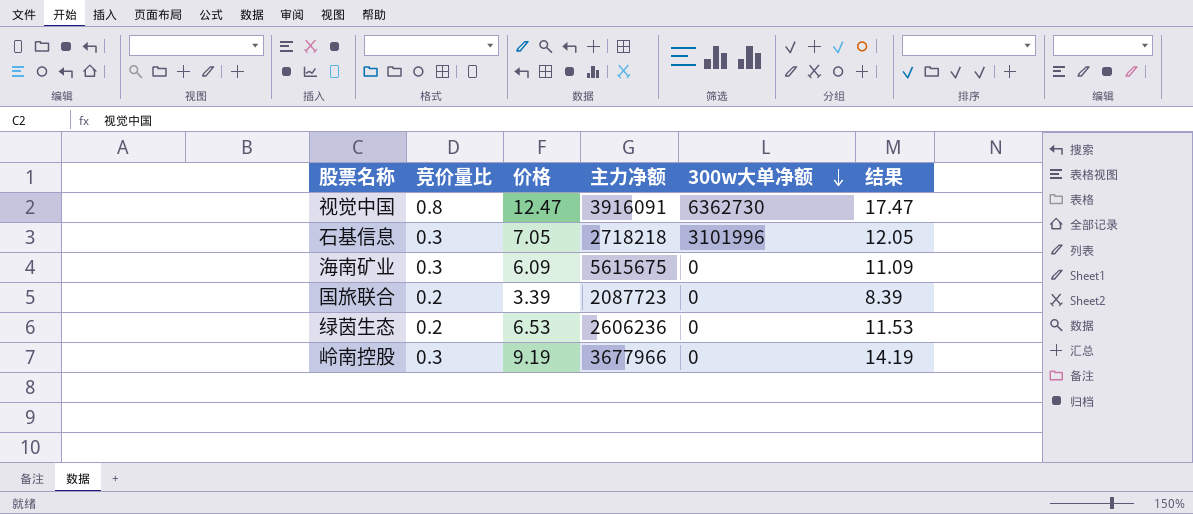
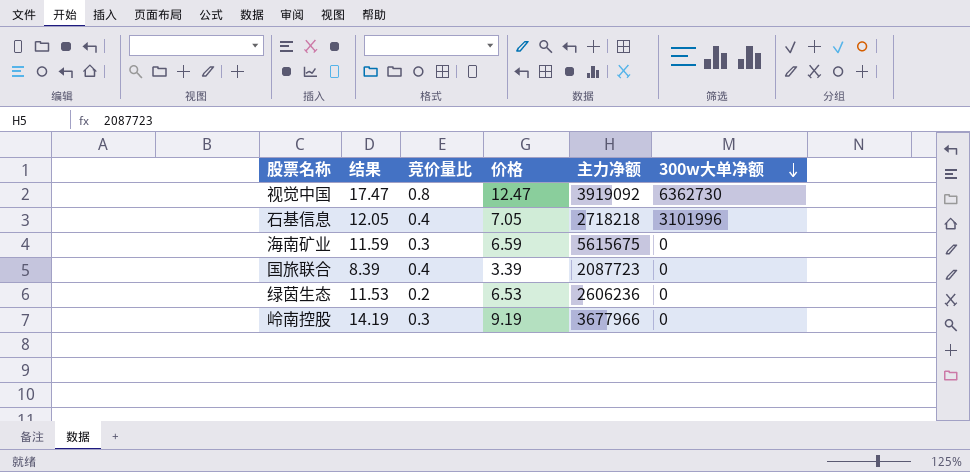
column 结果 | position: 6 -> 2
视觉中国 | 主力净额: 3916091 -> 3919092
石基信息 | 竞价量比: 0.3 -> 0.4
海南矿业 | 结果: 11.09 -> 11.59
海南矿业 | 价格: 6.09 -> 6.59
国旅联合 | 竞价量比: 0.2 -> 0.4

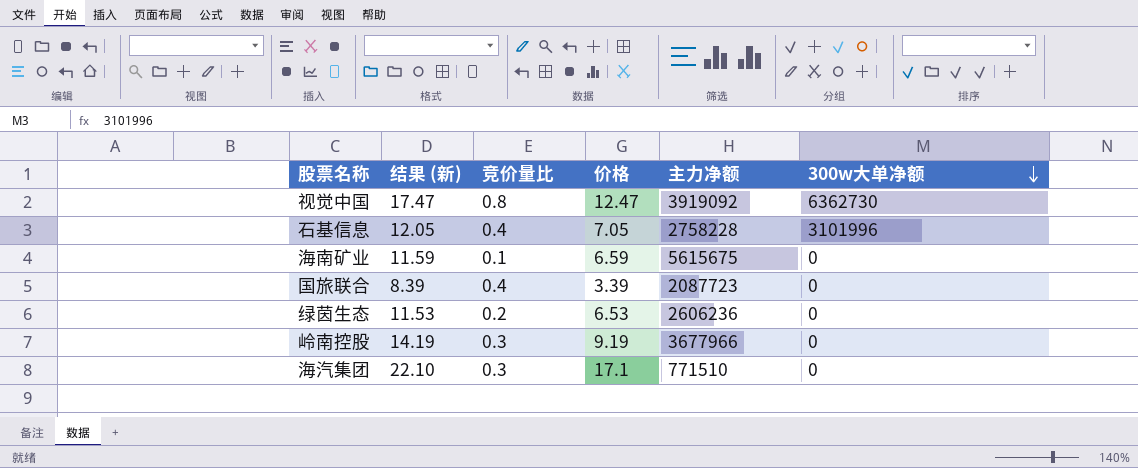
column name: 结果 -> 结果 (新)
石基信息 | 主力净额: 2718218 -> 2758228
海南矿业 | 竞价量比: 0.3 -> 0.1
row 海汽集团: none -> 22.10 | 0.3 | 17.1 | 771510 | 0

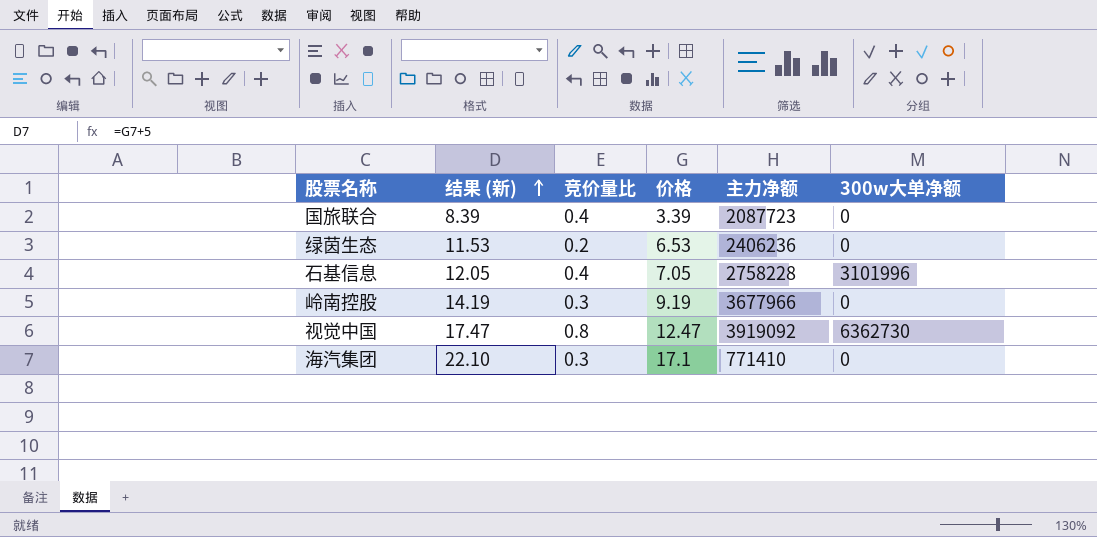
row order: 300w大单净额 descending -> 结果 (新) ascending
row 海南矿业: 11.59 | 0.1 | 6.59 | 5615675 | 0 -> none
绿茵生态 | 主力净额: 2606236 -> 2406236
海汽集团 | 主力净额: 771510 -> 771410

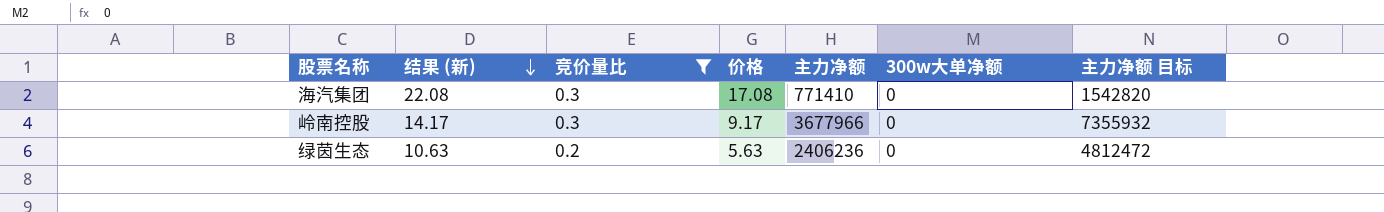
filter: none -> 竞价量比 <= 0.3
row order: 结果 (新) ascending -> 结果 (新) descending
column 主力净额 目标 | formula: none -> [主力净额] * 2
海汽集团 | 结果 (新): 22.10 -> 22.08
海汽集团 | 价格: 17.1 -> 17.08
岭南控股 | 结果 (新): 14.19 -> 14.17
岭南控股 | 价格: 9.19 -> 9.17
绿茵生态 | 结果 (新): 11.53 -> 10.63
绿茵生态 | 价格: 6.53 -> 5.63

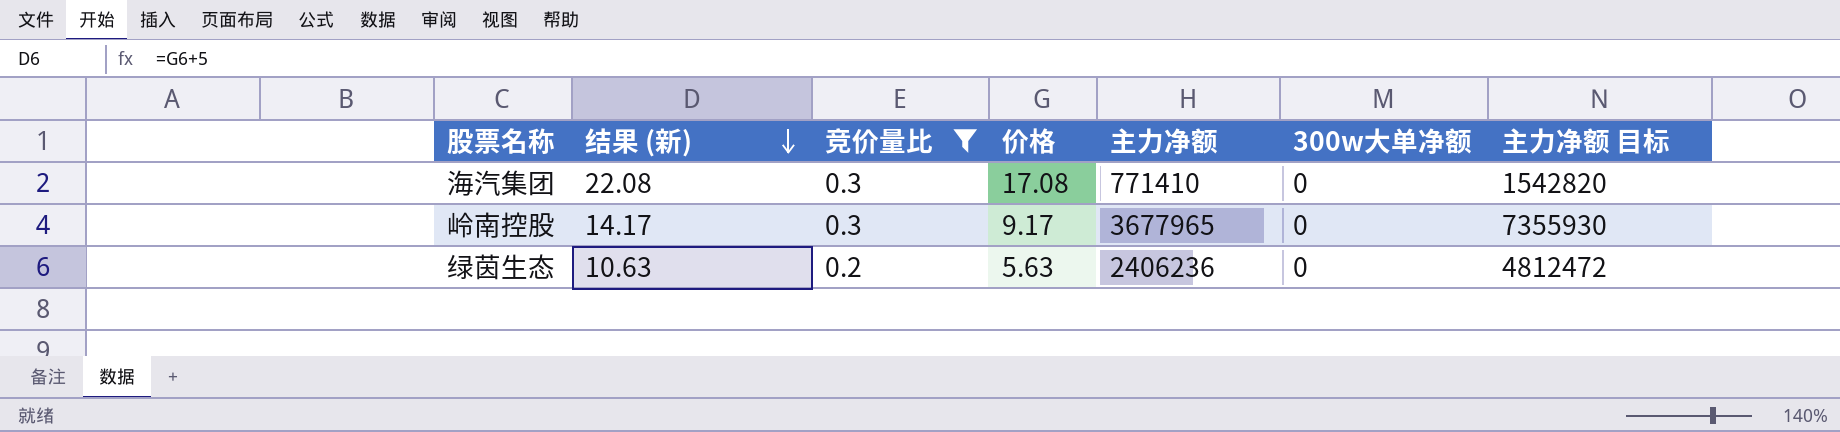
岭南控股 | 主力净额: 3677966 -> 3677965
岭南控股 | 主力净额 目标: 7355932 -> 7355930

